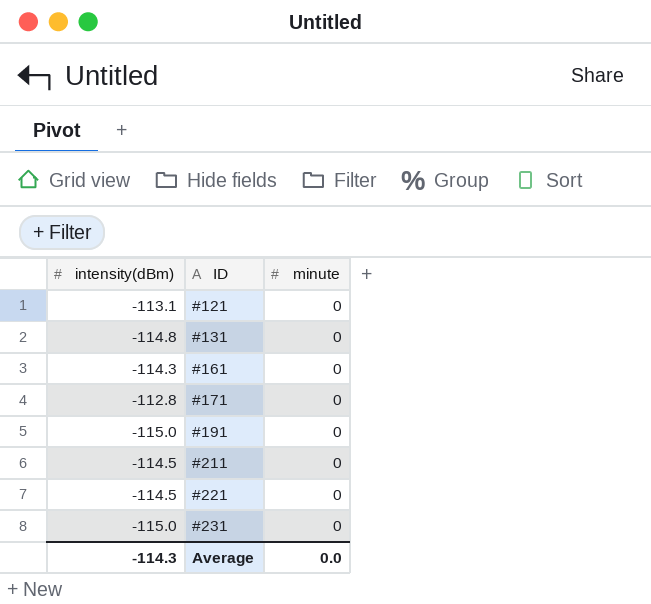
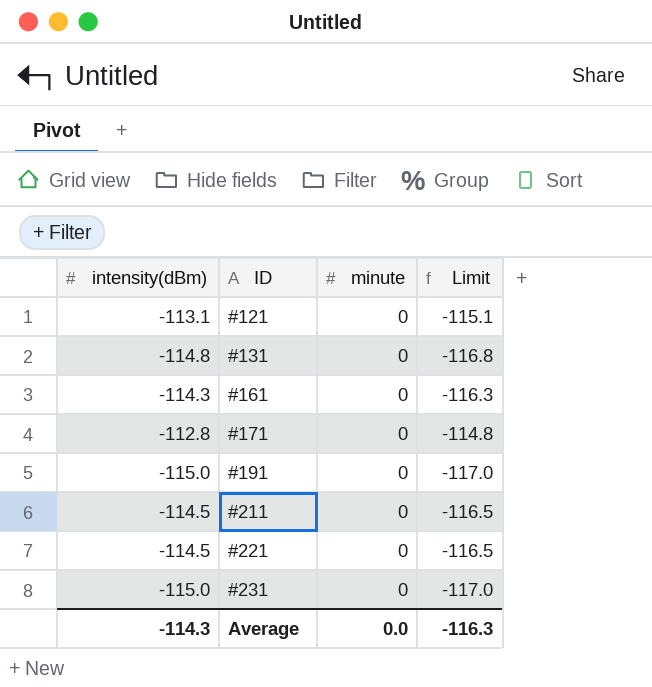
column Limit | formula: none -> [intensity(dBm)] - 2

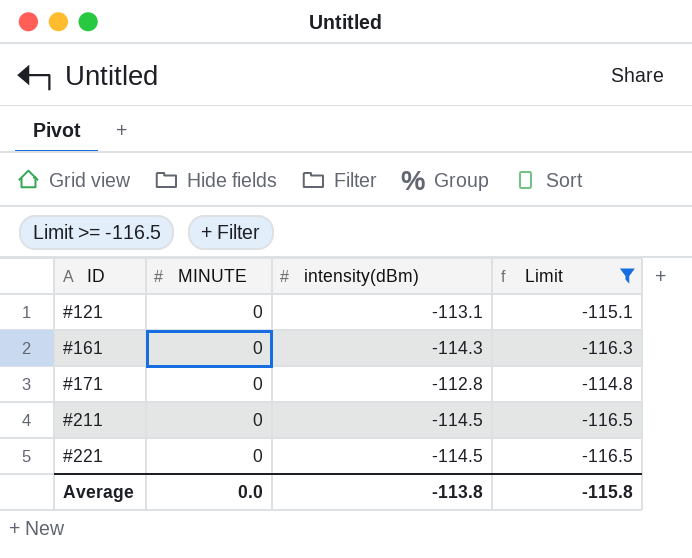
filter: none -> Limit >= -116.5
column name: minute -> MINUTE
column intensity(dBm) | position: 1 -> 3
Average | intensity(dBm): -114.3 -> -113.8
Average | Limit: -116.3 -> -115.8

